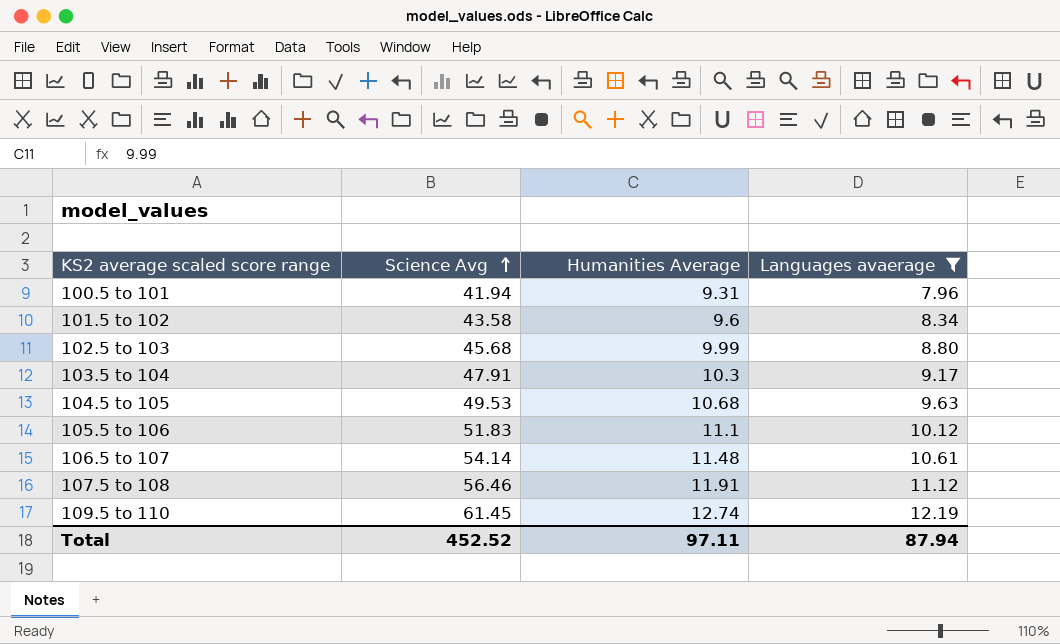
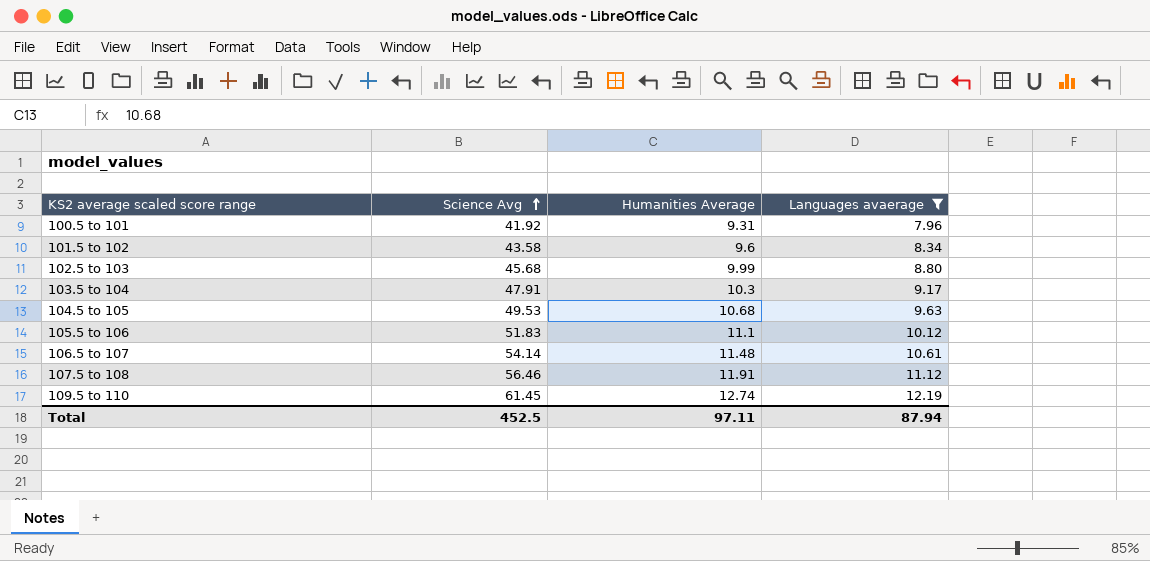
100.5 to 101 | Science Avg: 41.94 -> 41.92
Total | Science Avg: 452.52 -> 452.5

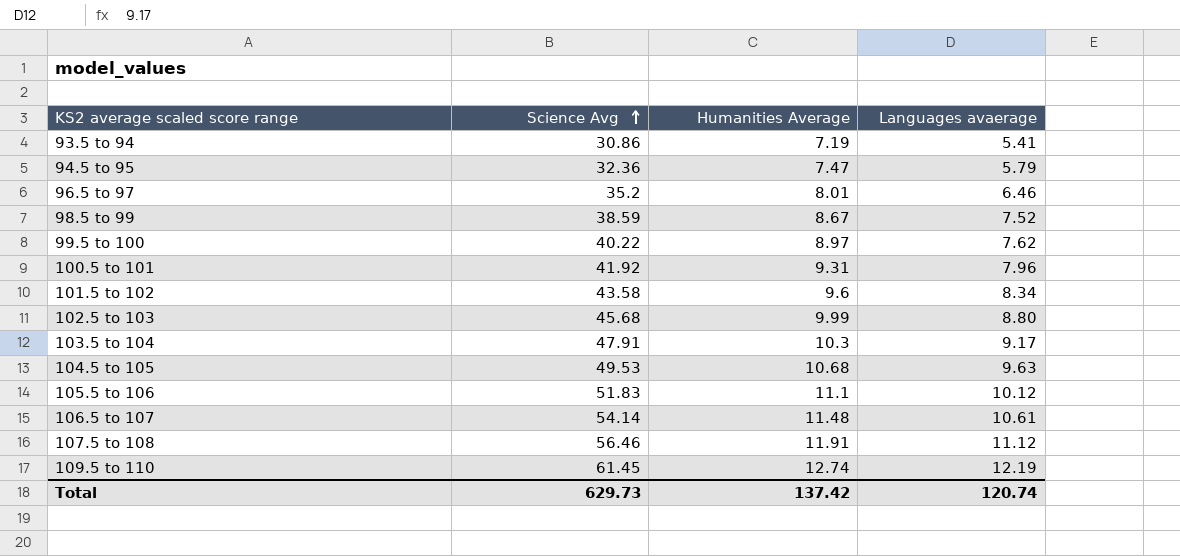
filter: Languages avaerage >= 7.96 -> none
Total | Science Avg: 452.5 -> 629.73
Total | Humanities Average: 97.11 -> 137.42
Total | Languages avaerage: 87.94 -> 120.74

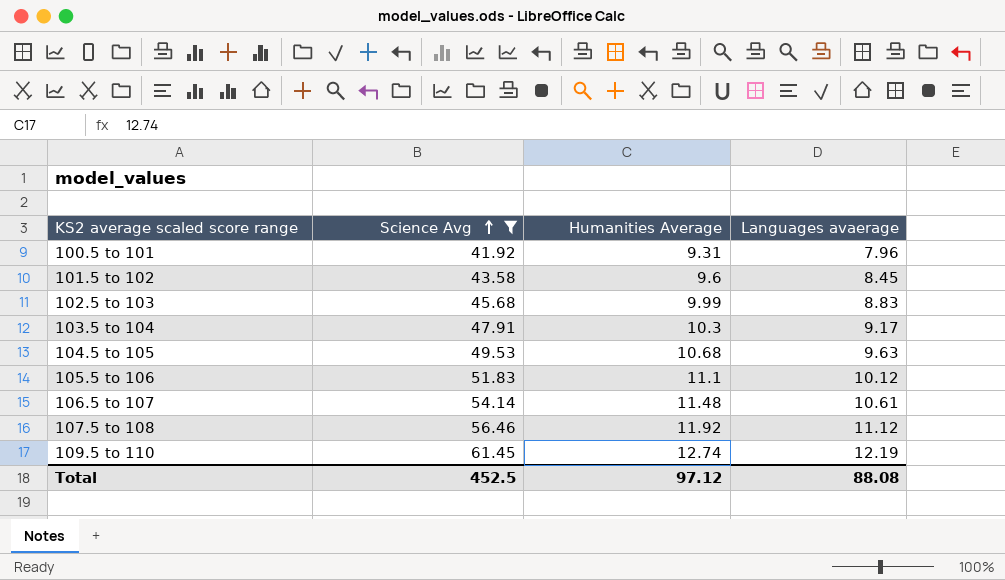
filter: none -> Science Avg >= 41.92
101.5 to 102 | Languages avaerage: 8.34 -> 8.45
102.5 to 103 | Languages avaerage: 8.80 -> 8.83
107.5 to 108 | Humanities Average: 11.91 -> 11.92
Total | Science Avg: 629.73 -> 452.5
Total | Humanities Average: 137.42 -> 97.12
Total | Languages avaerage: 120.74 -> 88.08

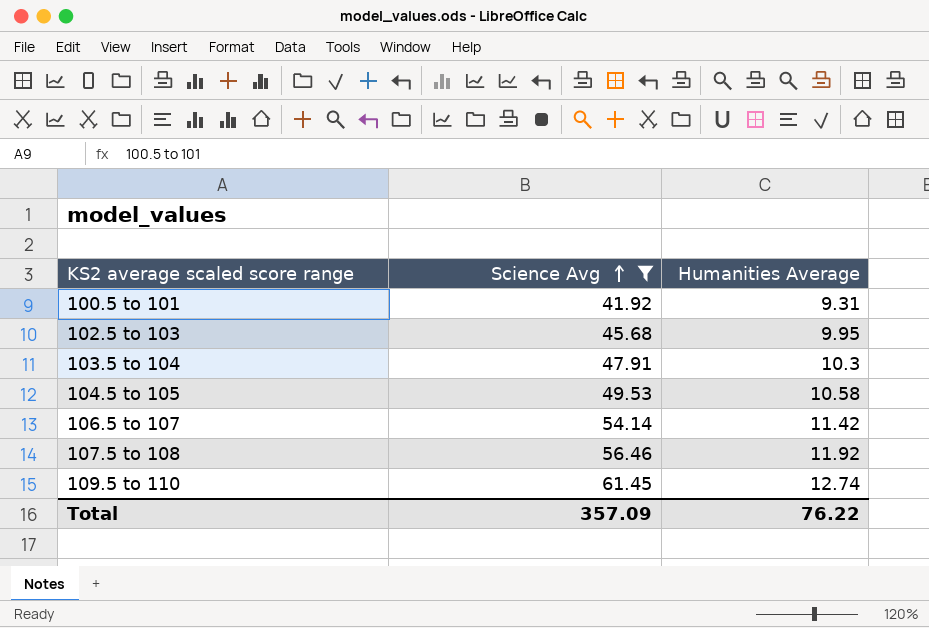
column Languages avaerage | position: 4 -> none
row 101.5 to 102: 43.58 | 9.6 | 8.45 -> none
row 105.5 to 106: 51.83 | 11.1 | 10.12 -> none
102.5 to 103 | Humanities Average: 9.99 -> 9.95
104.5 to 105 | Humanities Average: 10.68 -> 10.58
106.5 to 107 | Humanities Average: 11.48 -> 11.42
Total | Science Avg: 452.5 -> 357.09
Total | Humanities Average: 97.12 -> 76.22

